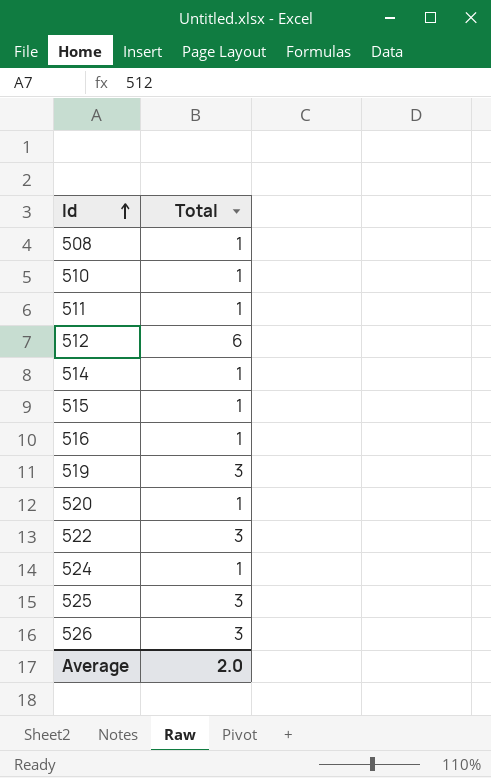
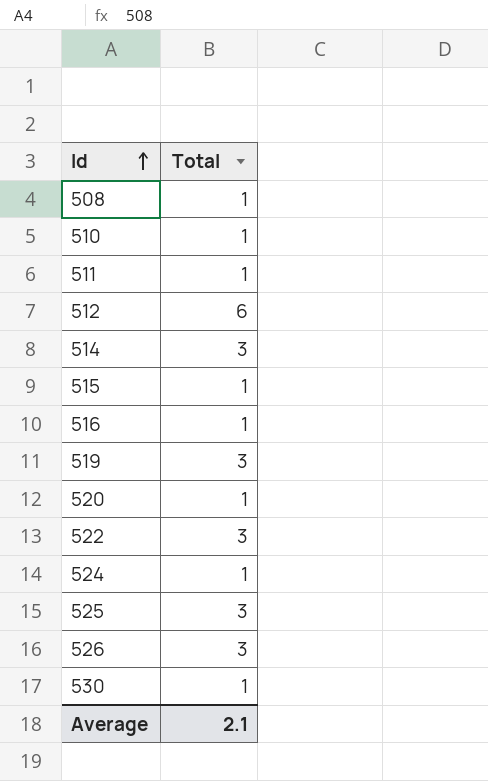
514 | Total: 1 -> 3
row 530: none -> 1
Average | Total: 2.0 -> 2.1

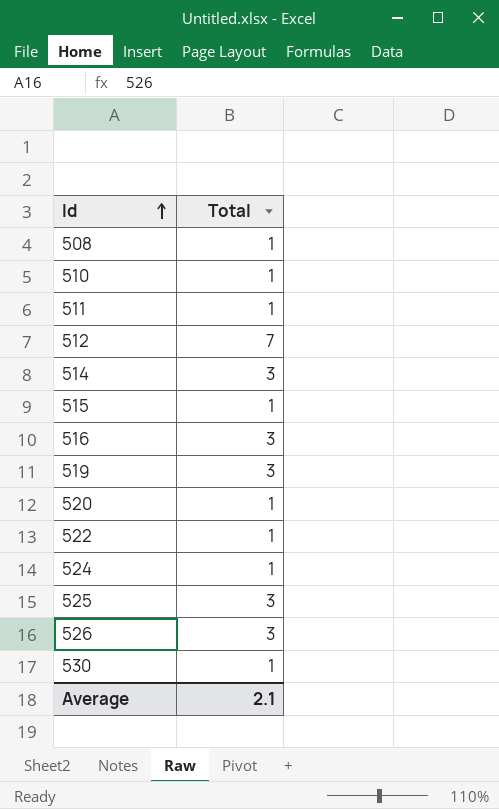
512 | Total: 6 -> 7
516 | Total: 1 -> 3
522 | Total: 3 -> 1

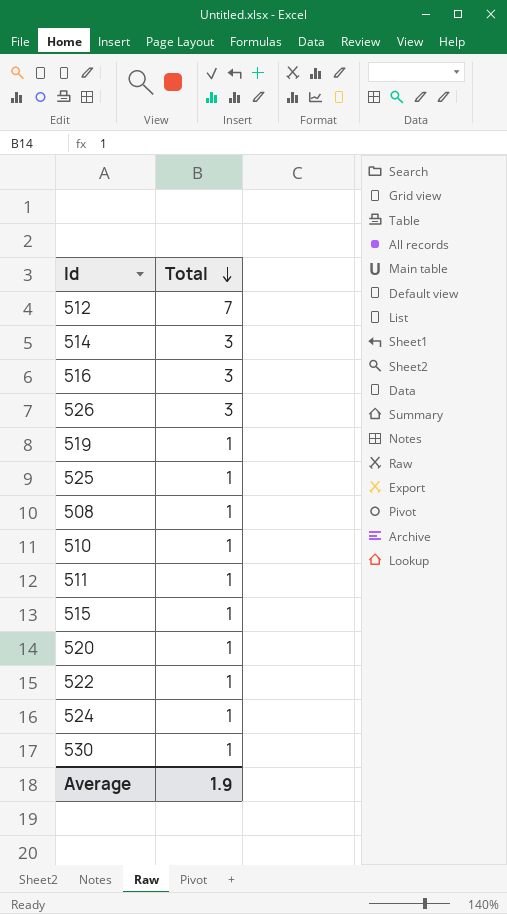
row order: Id ascending -> Total descending
519 | Total: 3 -> 1
525 | Total: 3 -> 1
Average | Total: 2.1 -> 1.9

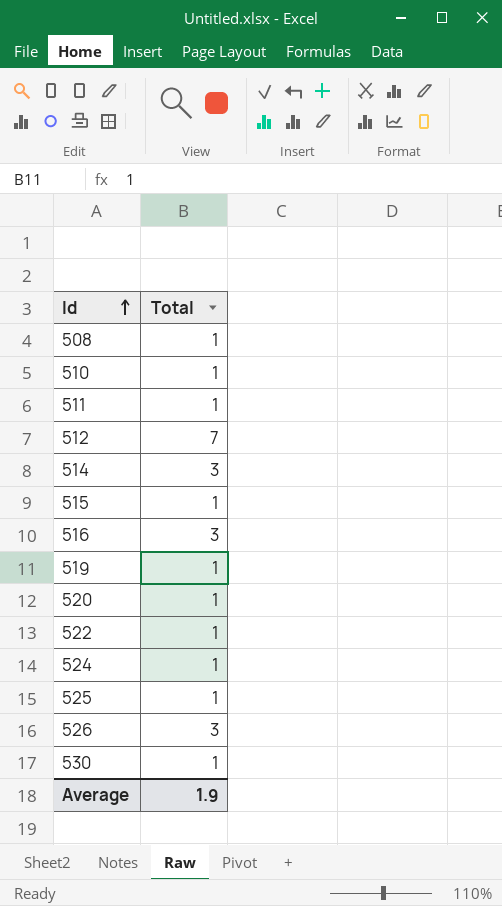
row order: Total descending -> Id ascending

